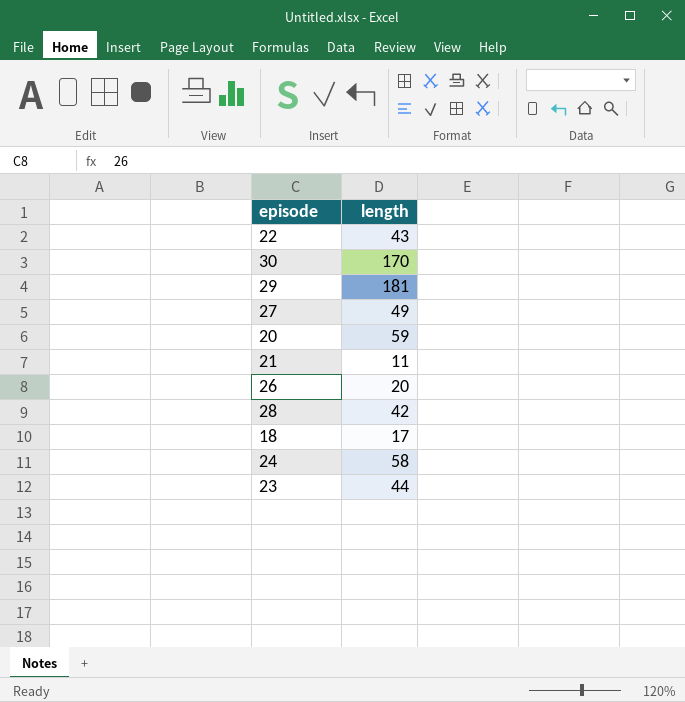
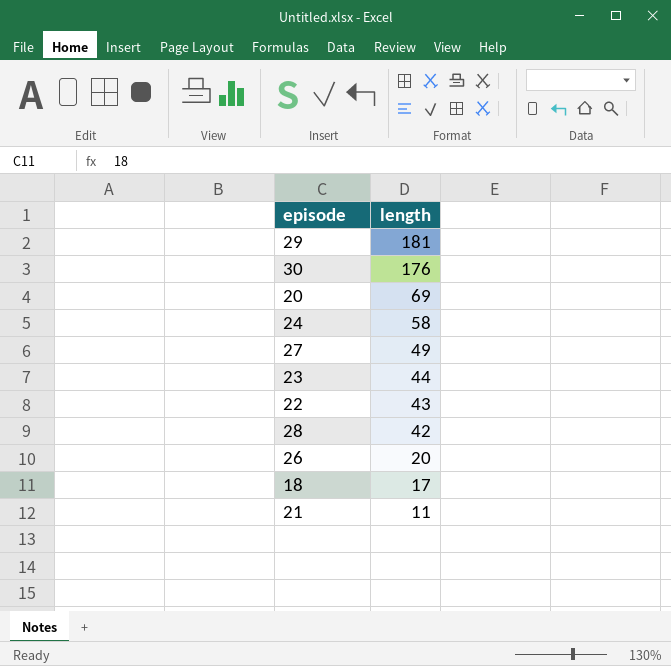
row order: none -> length descending
30 | length: 170 -> 176
20 | length: 59 -> 69

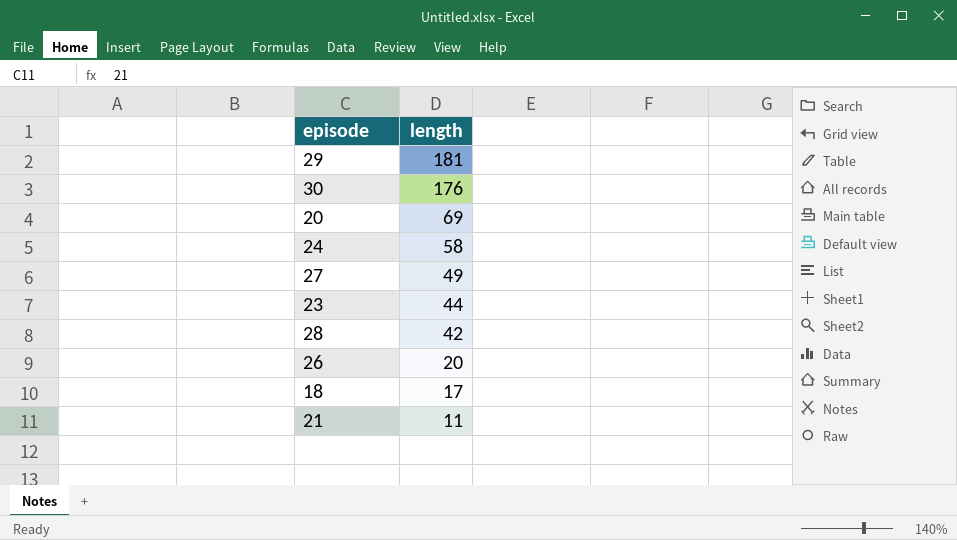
row 22: 43 -> none

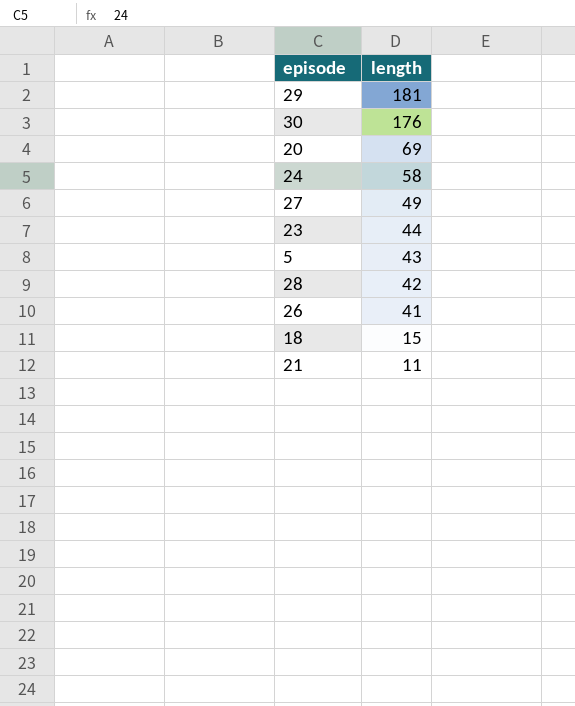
row 5: none -> 43
26 | length: 20 -> 41
18 | length: 17 -> 15

